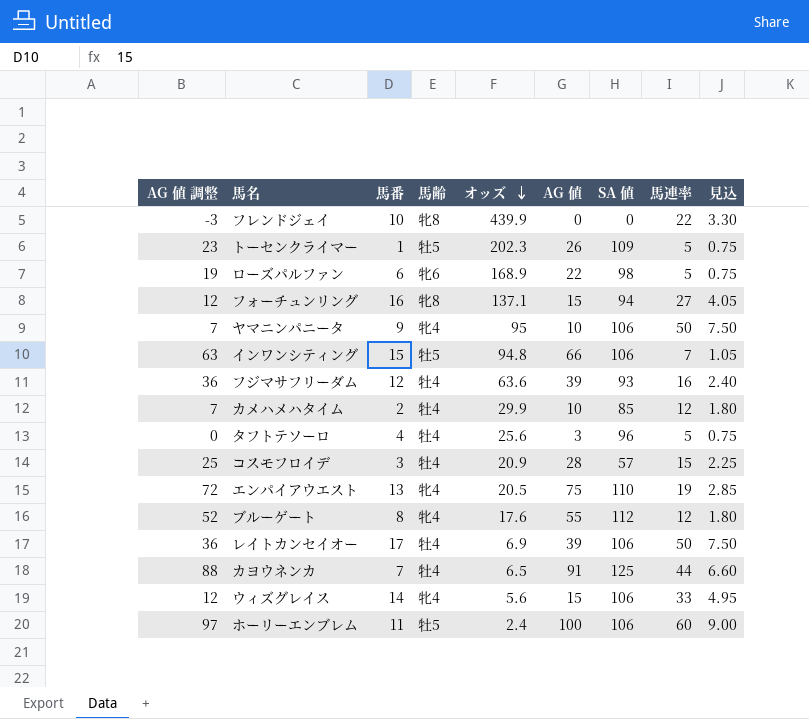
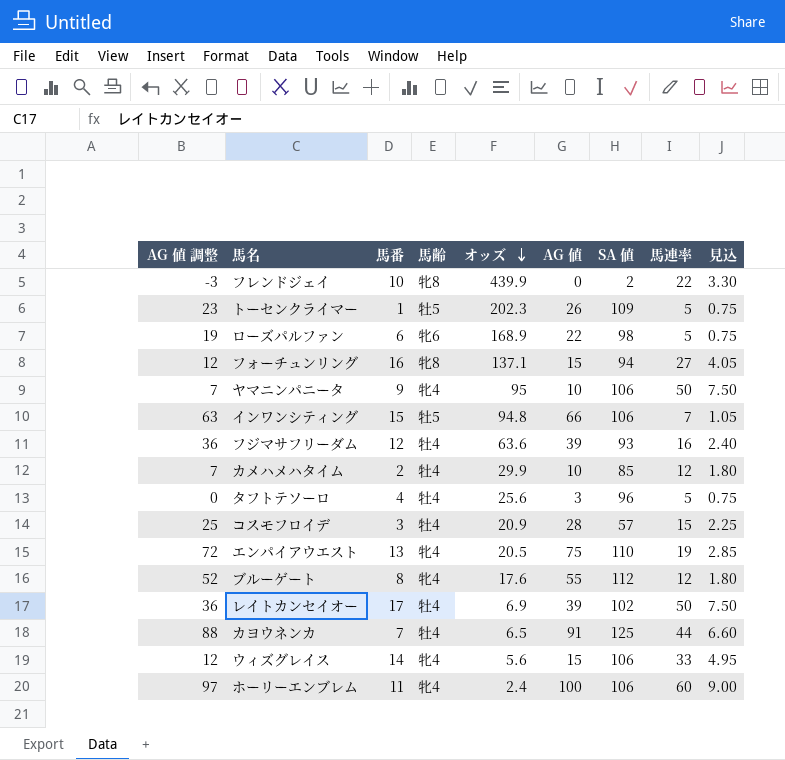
フレンドジェイ | SA 値: 0 -> 2
レイトカンセイオー | SA 値: 106 -> 102
ホーリーエンブレム | 馬齢: 牡5 -> 牝4

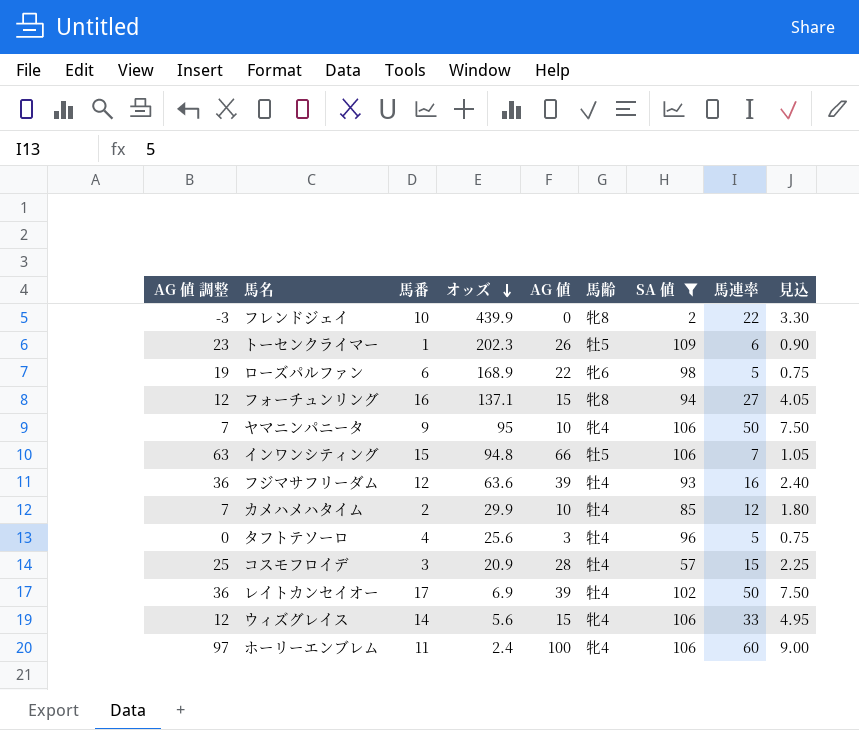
filter: none -> SA 値 <= 109
column 馬齢 | position: 4 -> 6
トーセンクライマー | 馬連率: 5 -> 6
トーセンクライマー | 見込: 0.75 -> 0.90

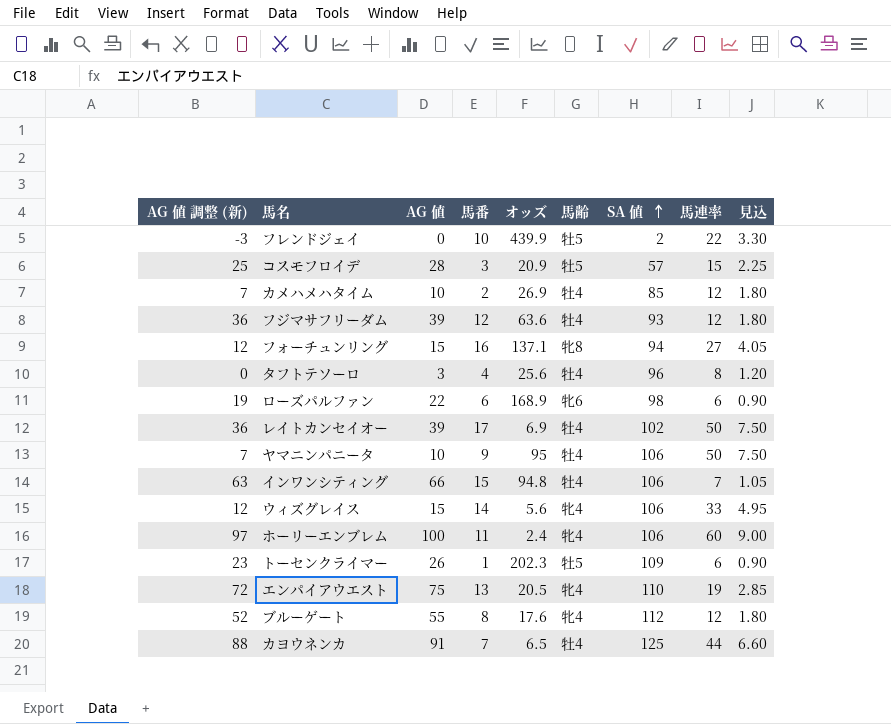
filter: SA 値 <= 109 -> none
row order: オッズ descending -> SA 値 ascending
column name: AG 値 調整 -> AG 値 調整 (新)
column AG 値 | position: 5 -> 3
フレンドジェイ | 馬齢: 牝8 -> 牡5
コスモフロイデ | 馬齢: 牡4 -> 牡5
カメハメハタイム | オッズ: 29.9 -> 26.9
フジマサフリーダム | 馬連率: 16 -> 12
フジマサフリーダム | 見込: 2.40 -> 1.80
タフトテソーロ | 馬連率: 5 -> 8
タフトテソーロ | 見込: 0.75 -> 1.20
ローズパルファン | 馬連率: 5 -> 6
ローズパルファン | 見込: 0.75 -> 0.90
ヤマニンパニータ | 馬齢: 牝4 -> 牡4
インワンシティング | 馬齢: 牡5 -> 牡4

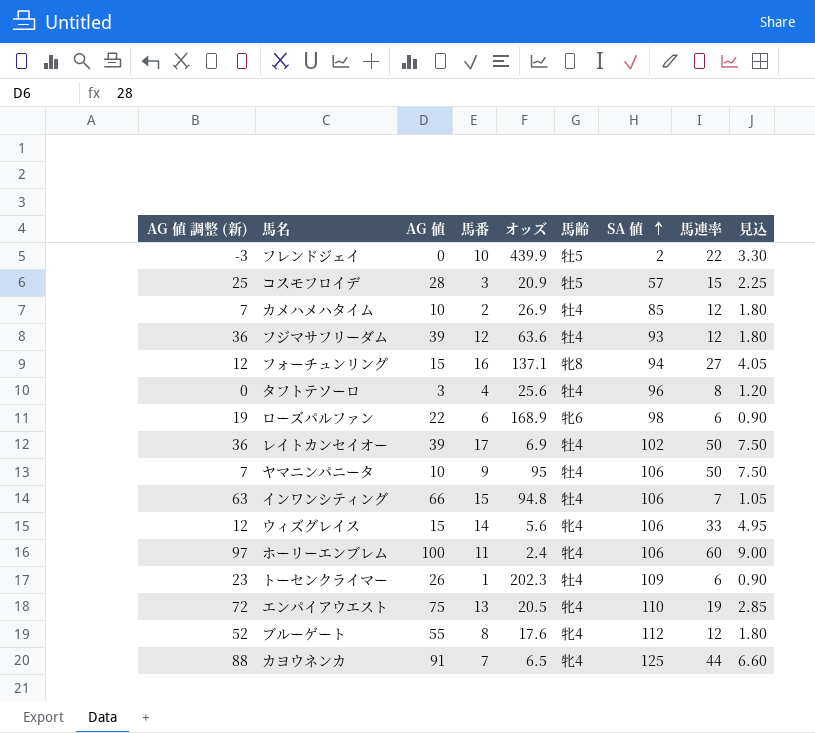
トーセンクライマー | 馬齢: 牡5 -> 牡4
カヨウネンカ | 馬齢: 牡4 -> 牝4

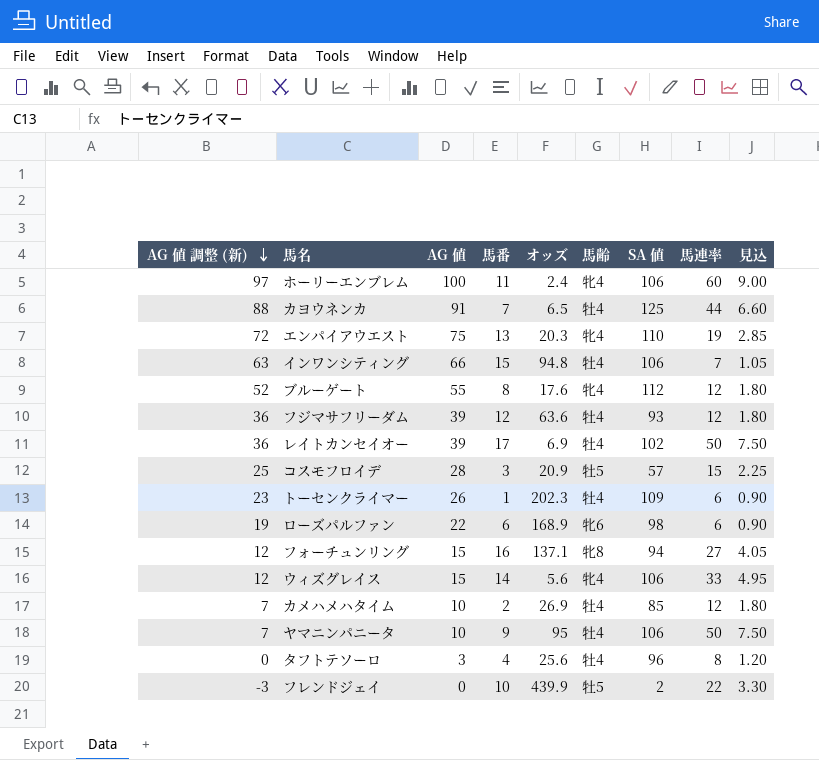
row order: SA 値 ascending -> AG 値 調整 (新) descending
カヨウネンカ | 馬齢: 牝4 -> 牡4
エンパイアウエスト | オッズ: 20.5 -> 20.3

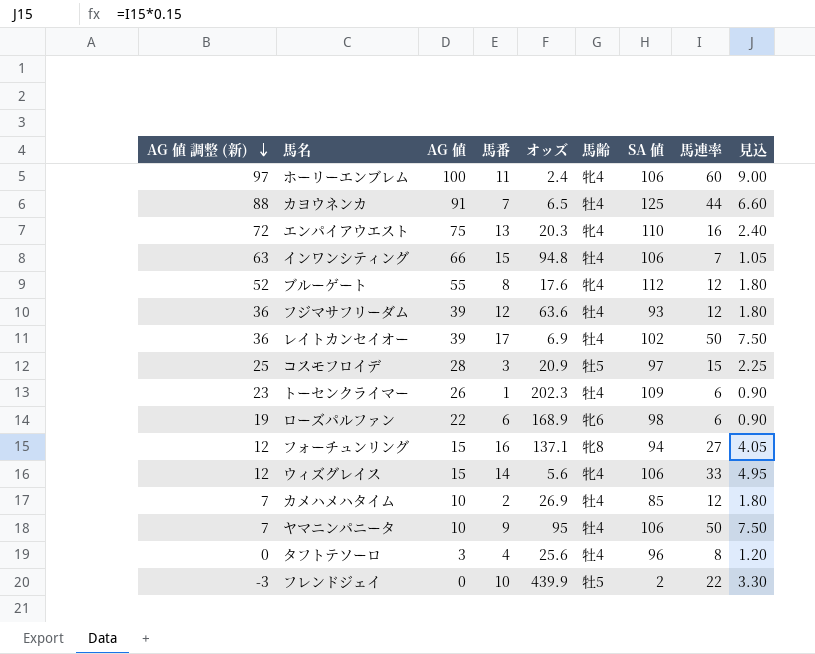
エンパイアウエスト | 馬連率: 19 -> 16
エンパイアウエスト | 見込: 2.85 -> 2.40
コスモフロイデ | SA 値: 57 -> 97

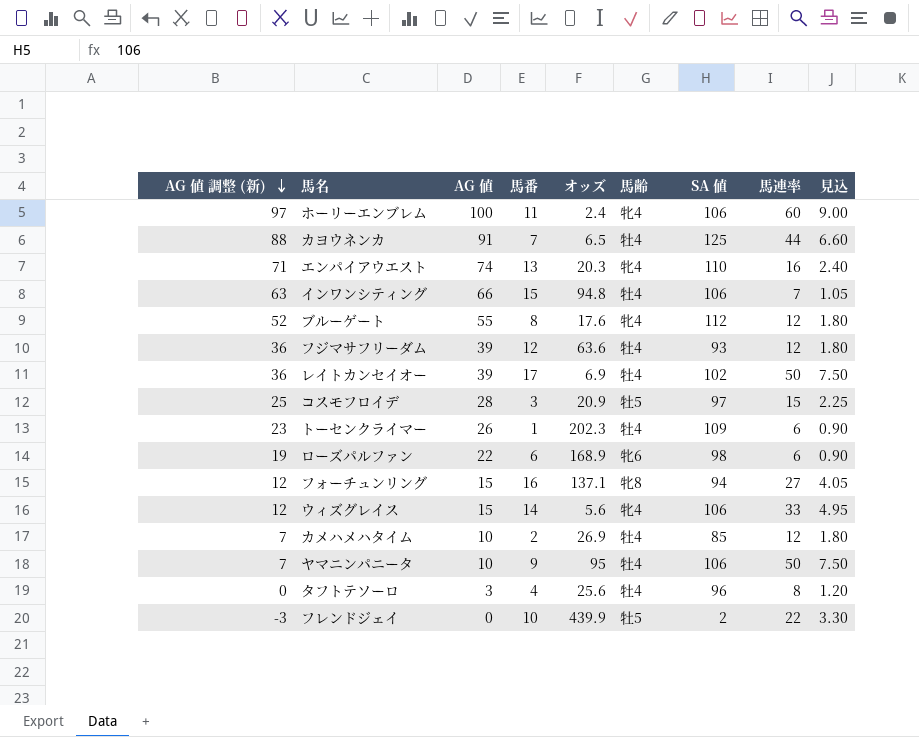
エンパイアウエスト | AG 値 調整 (新): 72 -> 71
エンパイアウエスト | AG 値: 75 -> 74

